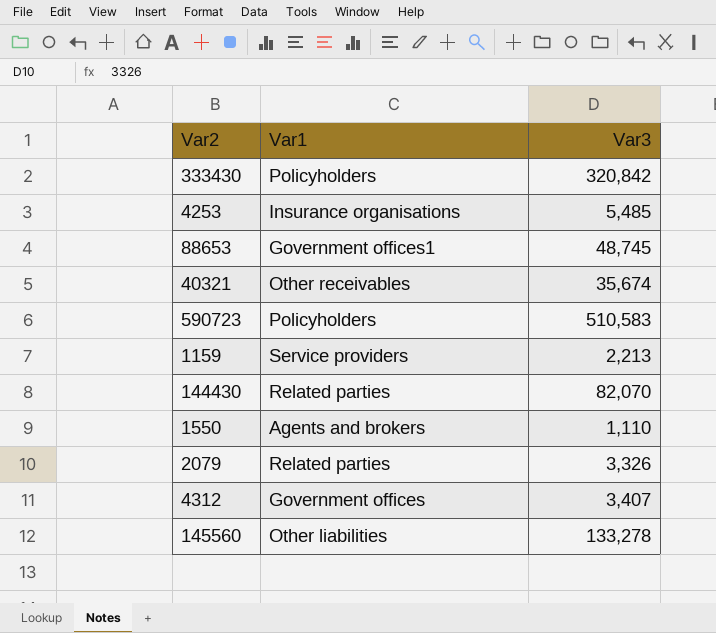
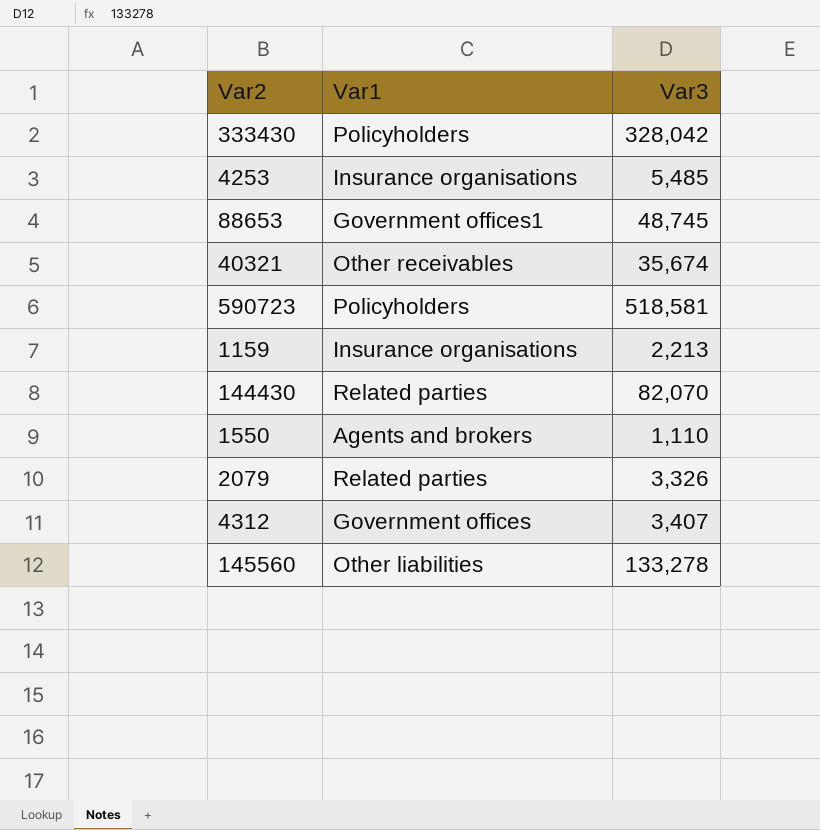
333430 | Var3: 320,842 -> 328,042
590723 | Var3: 510,583 -> 518,581
1159 | Var1: Service providers -> Insurance organisations

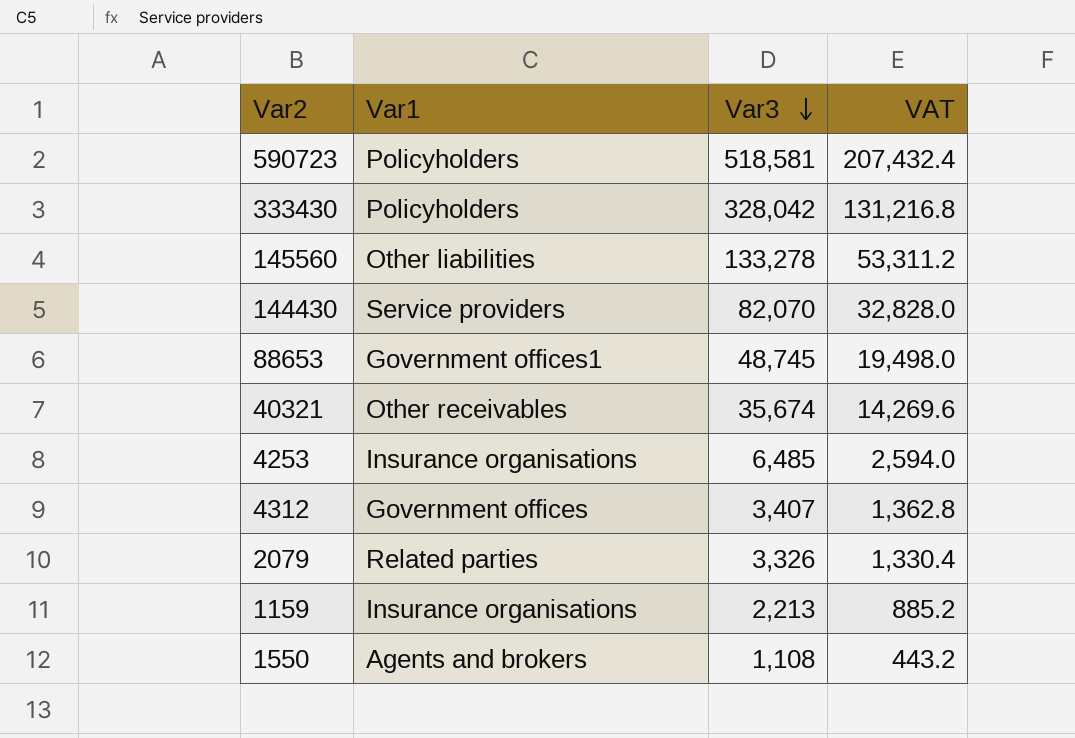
row order: none -> Var3 descending
column VAT | formula: none -> [Var3] * 0.4
144430 | Var1: Related parties -> Service providers
4253 | Var3: 5,485 -> 6,485
1550 | Var3: 1,110 -> 1,108

